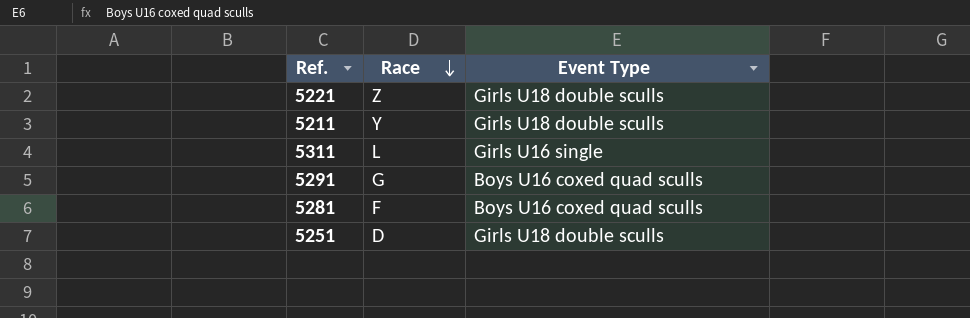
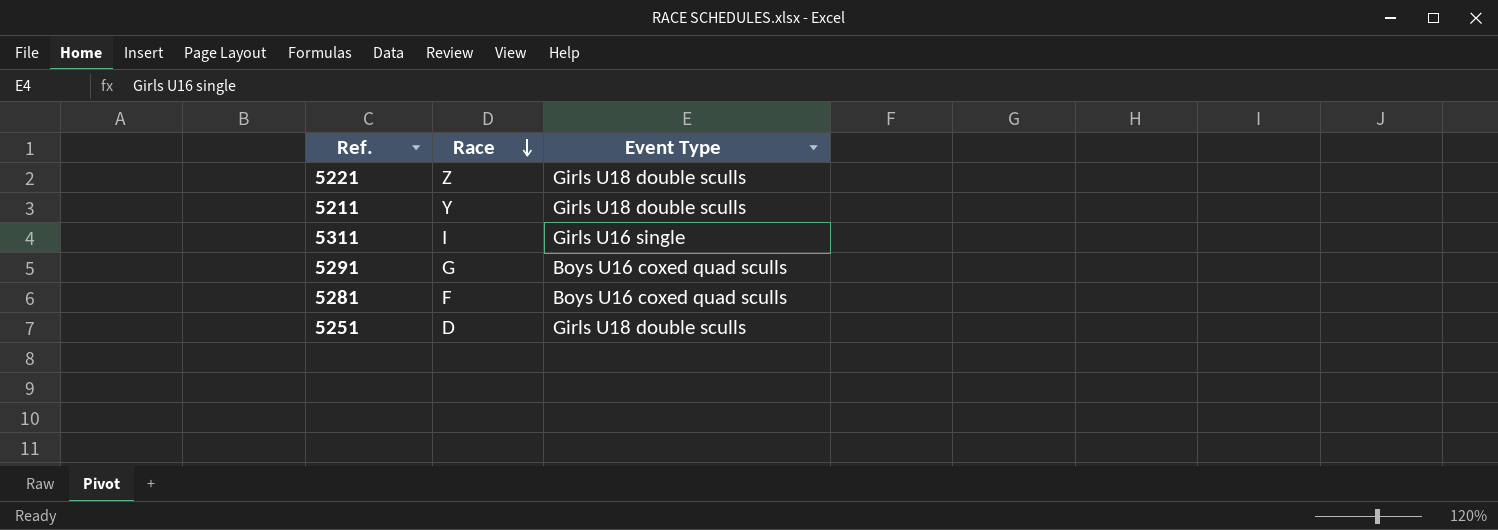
5311 | Race: L -> I

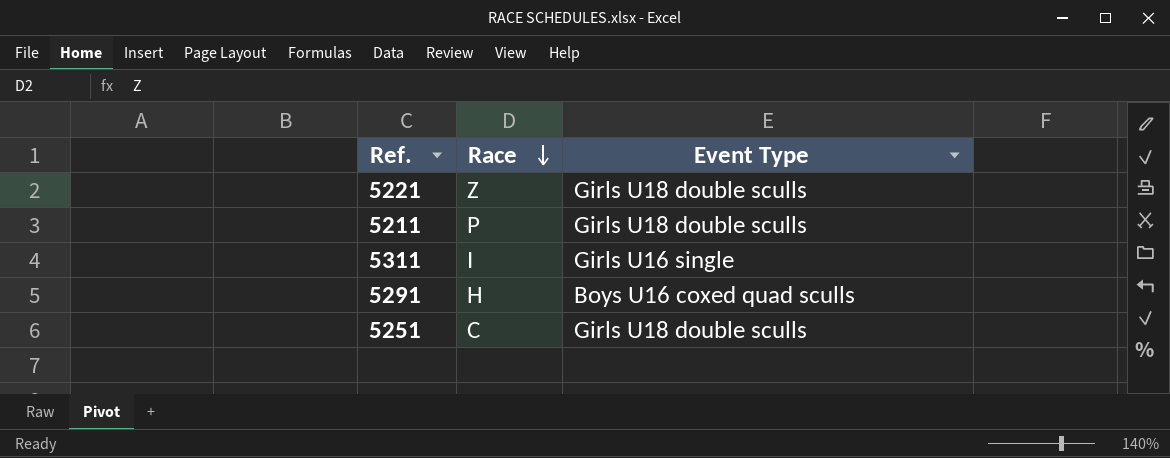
row 5281: F | Boys U16 coxed quad sculls -> none
5211 | Race: Y -> P
5291 | Race: G -> H
5251 | Race: D -> C

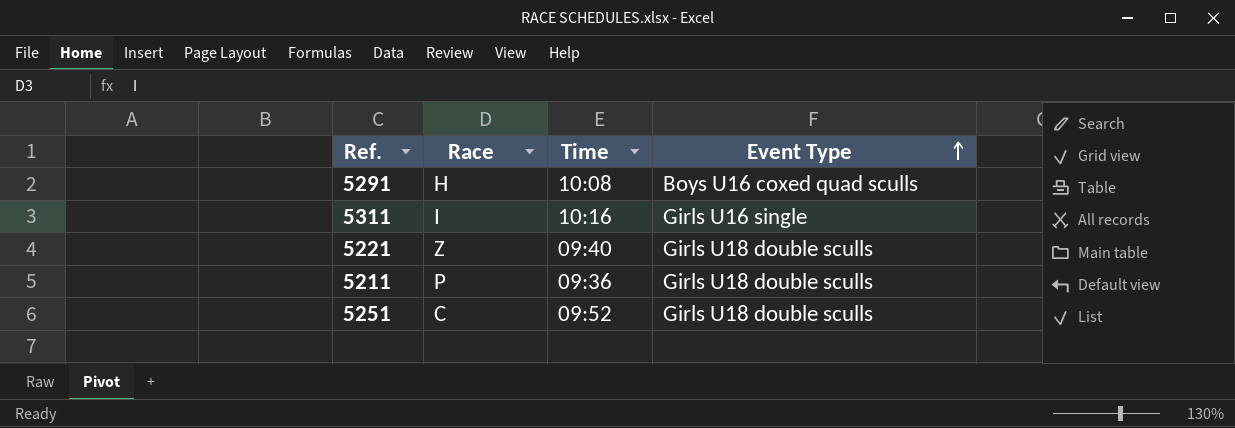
row order: Race descending -> Event Type ascending
column Time | position: none -> 3

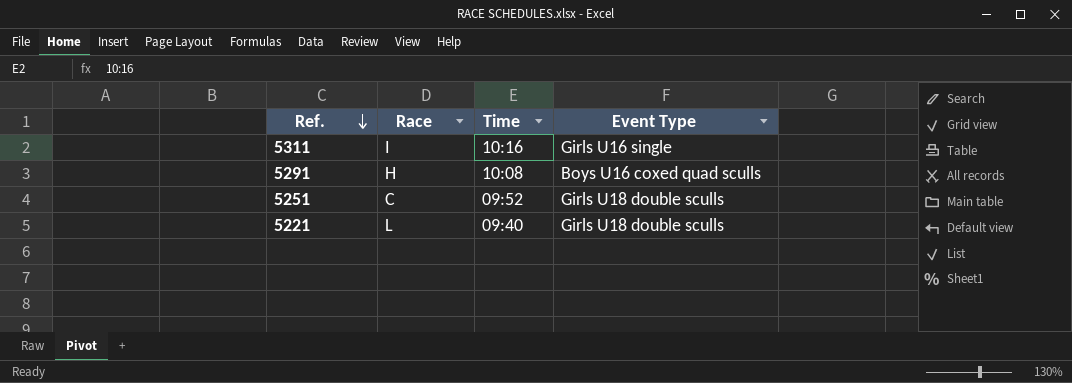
row order: Event Type ascending -> Ref. descending
row 5211: P | 09:36 | Girls U18 double sculls -> none
5221 | Race: Z -> L

